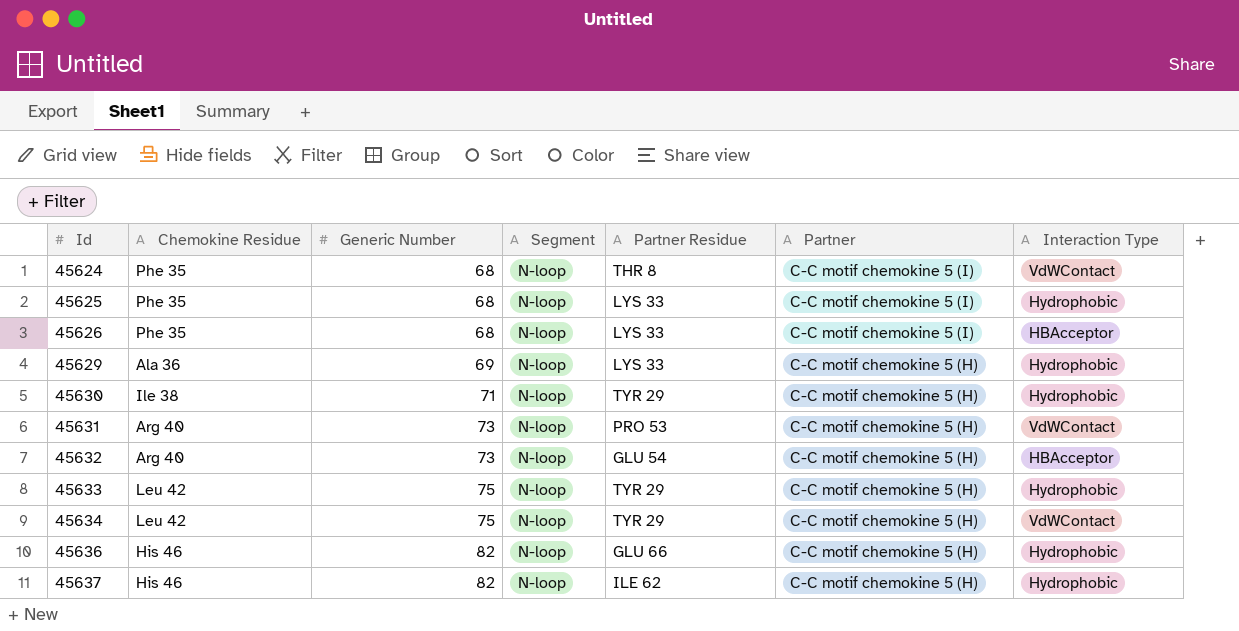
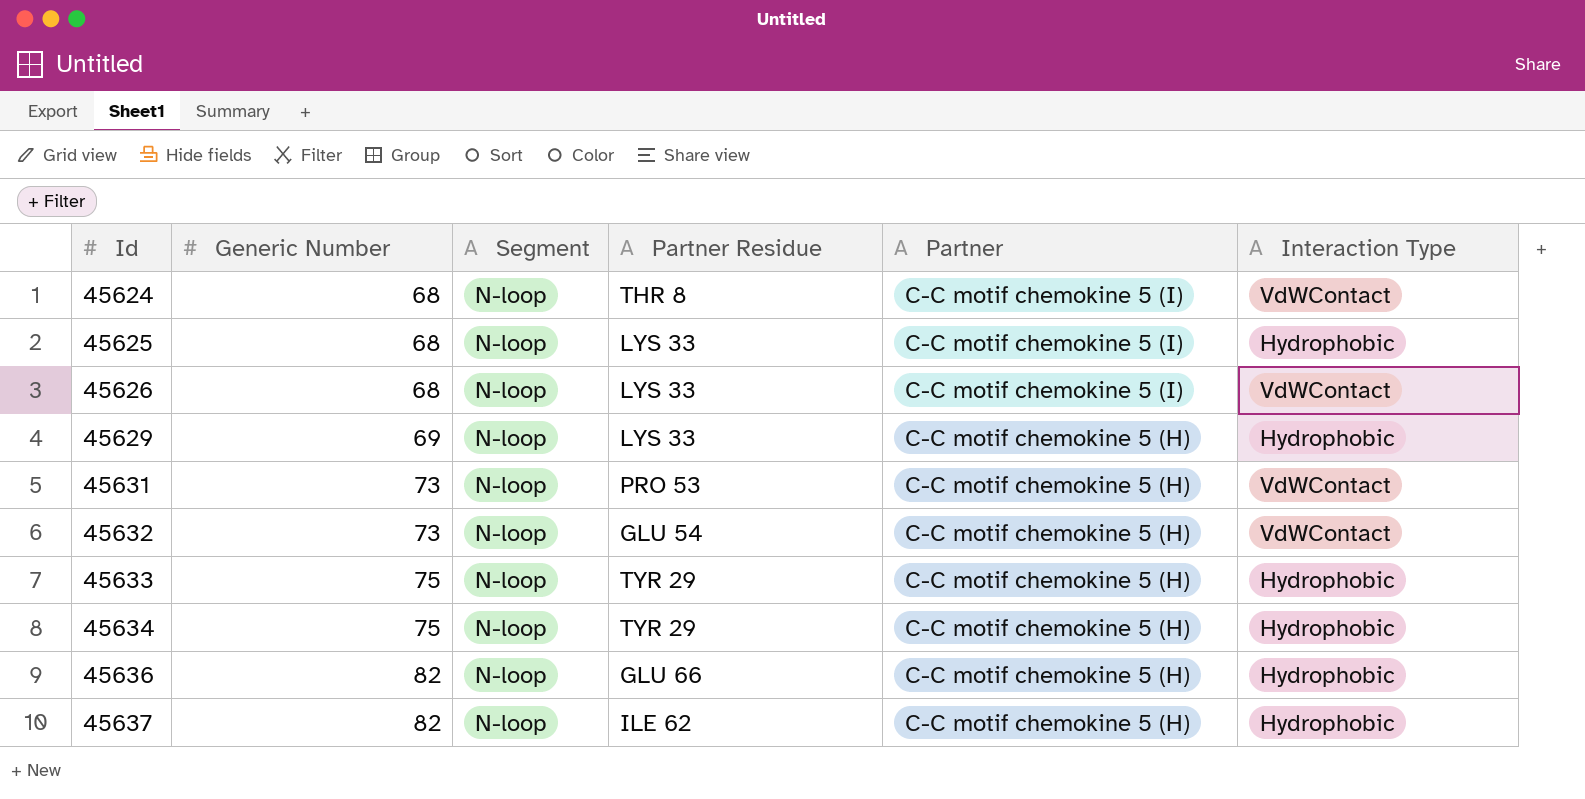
column Chemokine Residue | position: 2 -> none
row 45630: Ile 38 | 71 | N-loop | TYR 29 | C-C motif chemokine 5 (H) | Hydrophobic -> none
45626 | Interaction Type: HBAcceptor -> VdWContact
45632 | Interaction Type: HBAcceptor -> VdWContact
45634 | Interaction Type: VdWContact -> Hydrophobic

